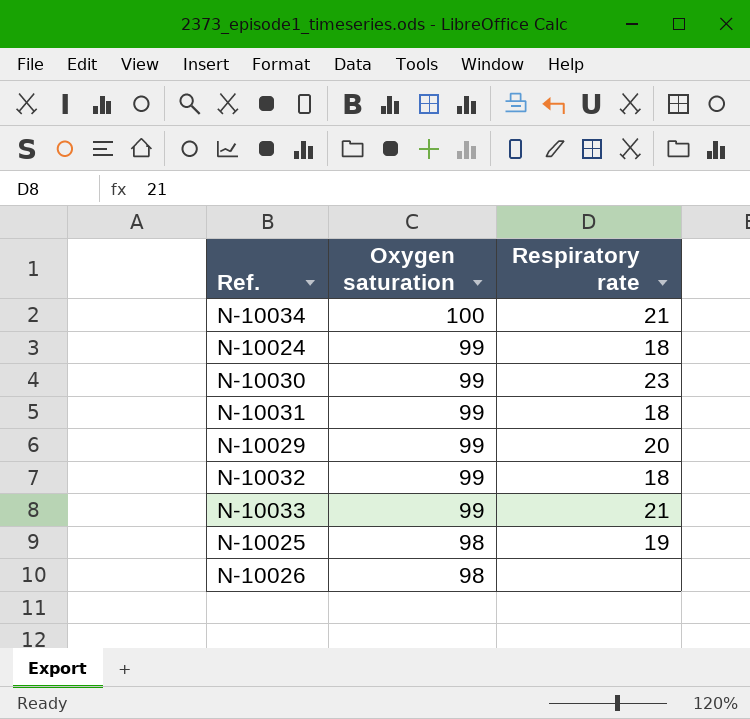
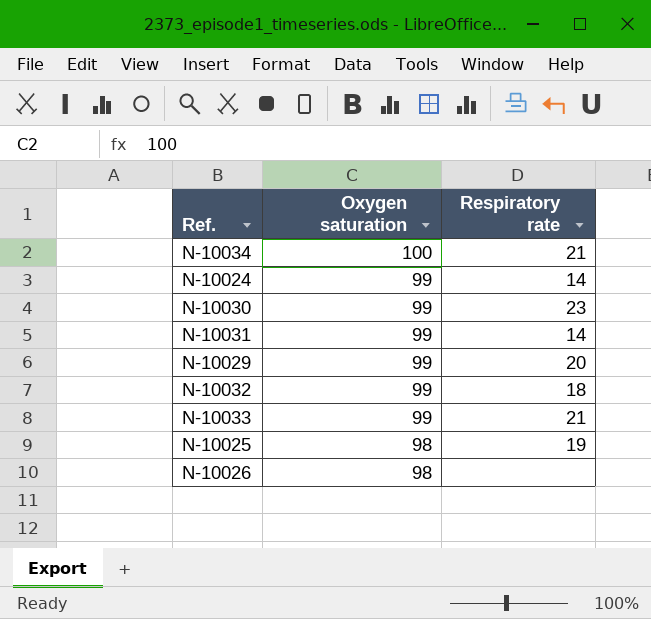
N-10024 | Respiratory rate: 18 -> 14
N-10031 | Respiratory rate: 18 -> 14

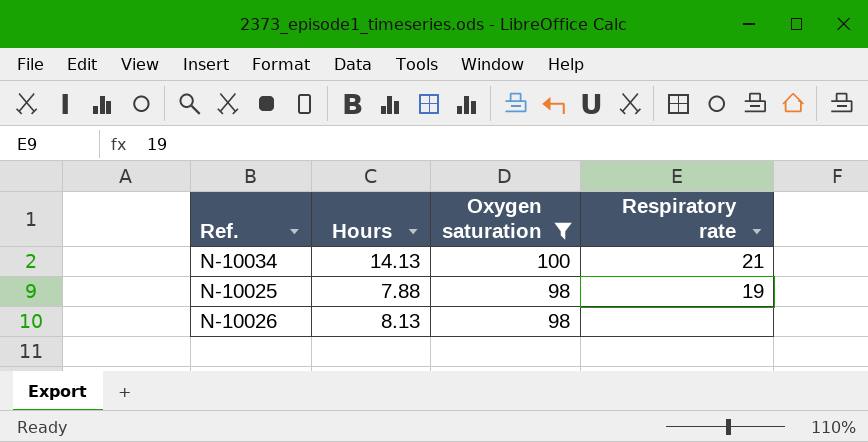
filter: none -> Oxygen saturation != 99
column Hours | position: none -> 2

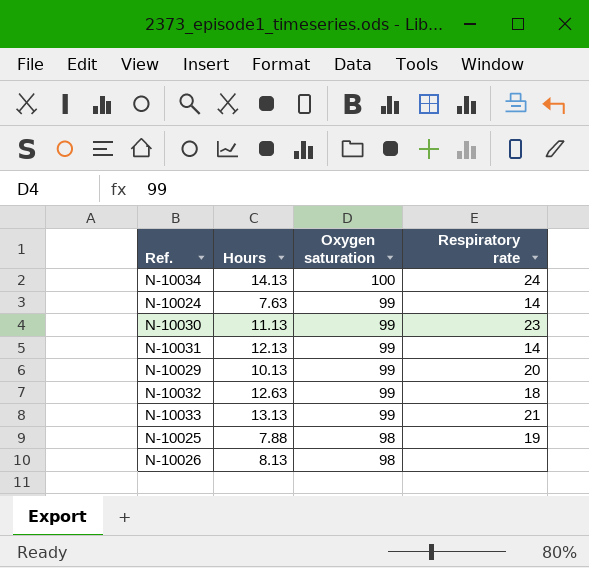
filter: Oxygen saturation != 99 -> none
N-10034 | Respiratory rate: 21 -> 24

